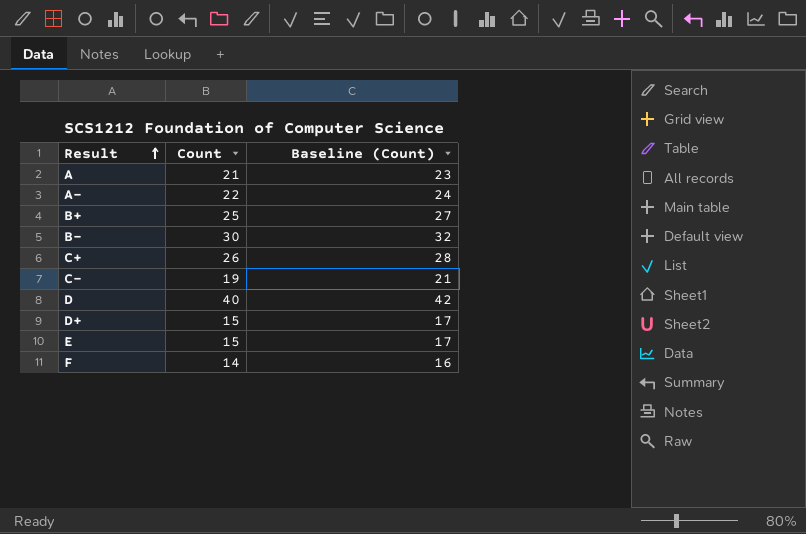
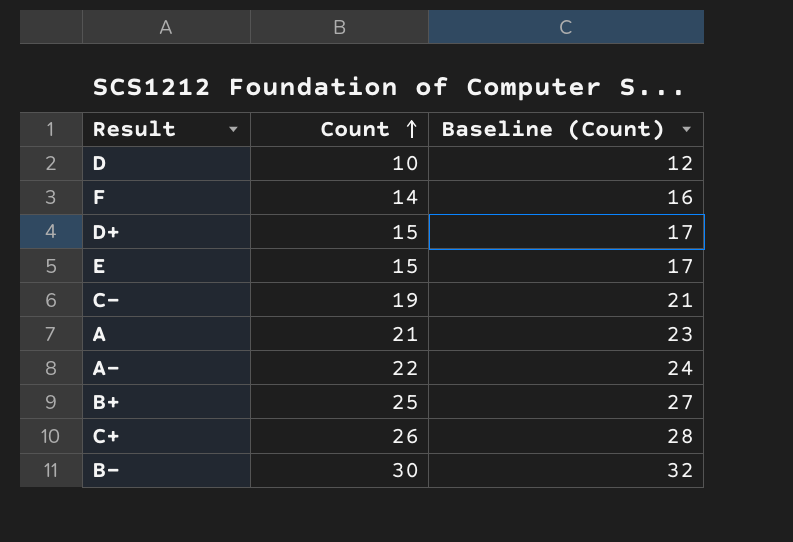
row order: Result ascending -> Count ascending
D | Count: 40 -> 10
D | Baseline (Count): 42 -> 12

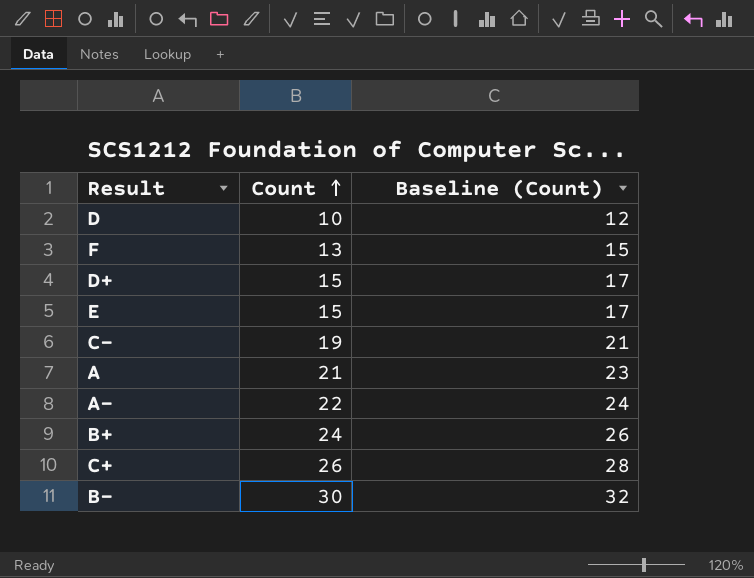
F | Count: 14 -> 13
F | Baseline (Count): 16 -> 15
B+ | Count: 25 -> 24
B+ | Baseline (Count): 27 -> 26

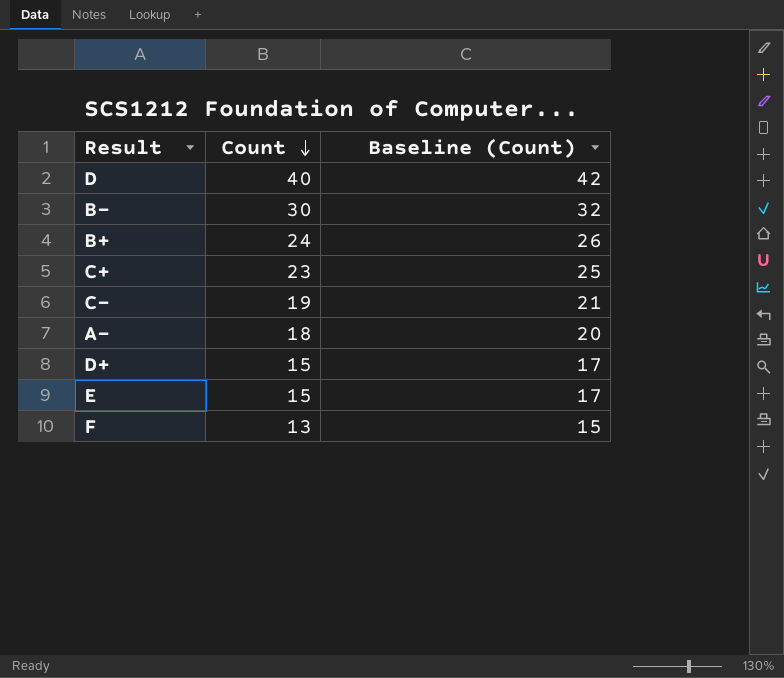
row order: Count ascending -> Count descending
row A: 21 | 23 -> none
D | Count: 10 -> 40
D | Baseline (Count): 12 -> 42
C+ | Count: 26 -> 23
C+ | Baseline (Count): 28 -> 25
A- | Count: 22 -> 18
A- | Baseline (Count): 24 -> 20

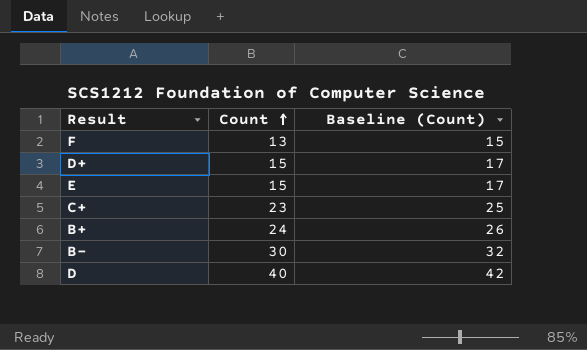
row order: Count descending -> Count ascending
row C-: 19 | 21 -> none
row A-: 18 | 20 -> none

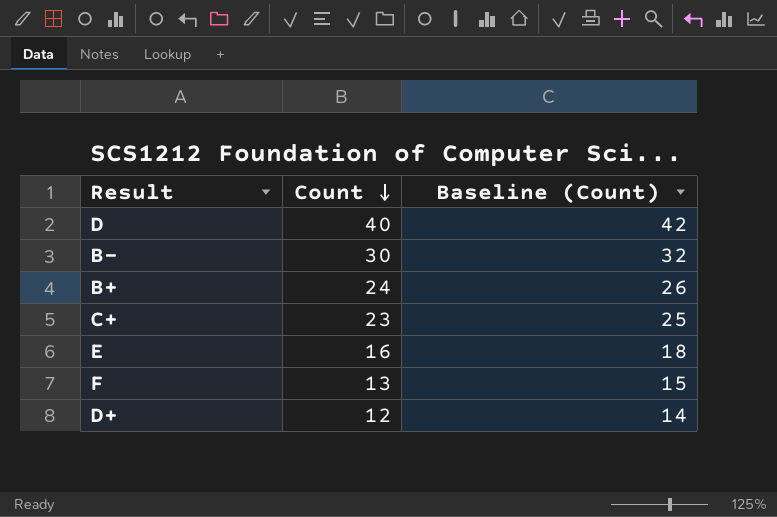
row order: Count ascending -> Count descending
E | Count: 15 -> 16
E | Baseline (Count): 17 -> 18
D+ | Count: 15 -> 12
D+ | Baseline (Count): 17 -> 14

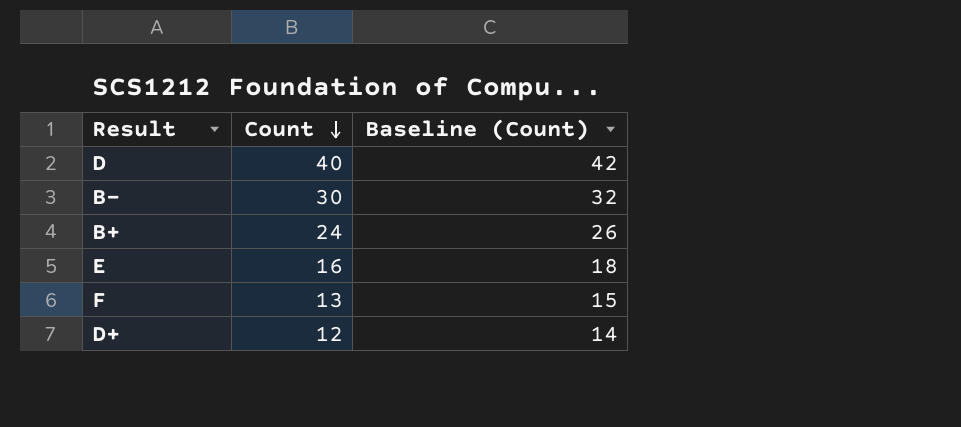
row C+: 23 | 25 -> none

